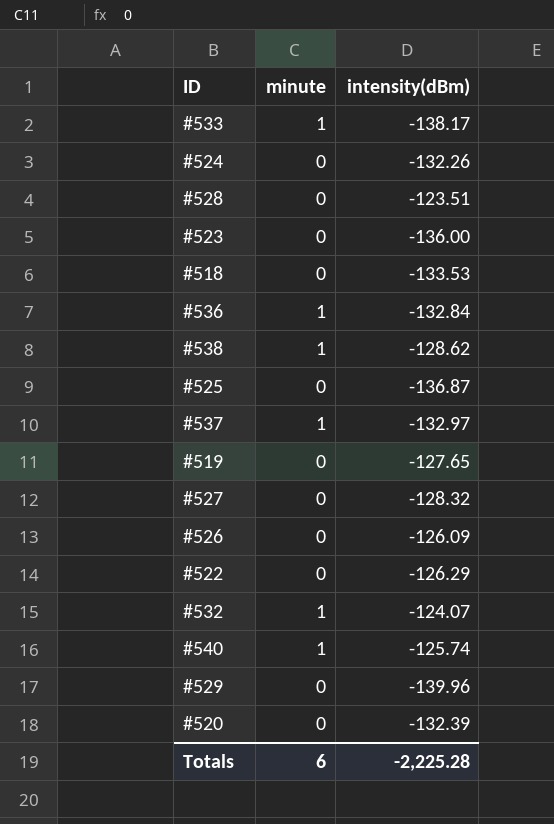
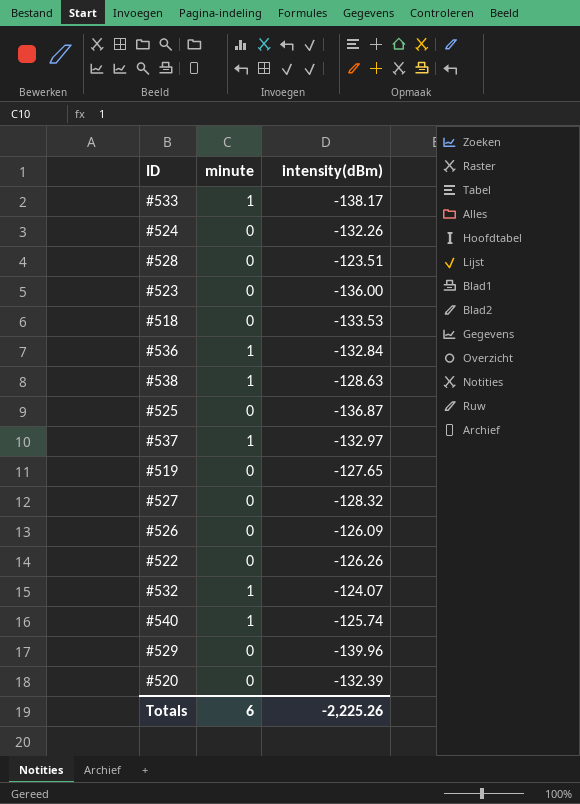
#538 | intensity(dBm): -128.62 -> -128.63
#522 | intensity(dBm): -126.29 -> -126.26
Totals | intensity(dBm): -2,225.28 -> -2,225.26

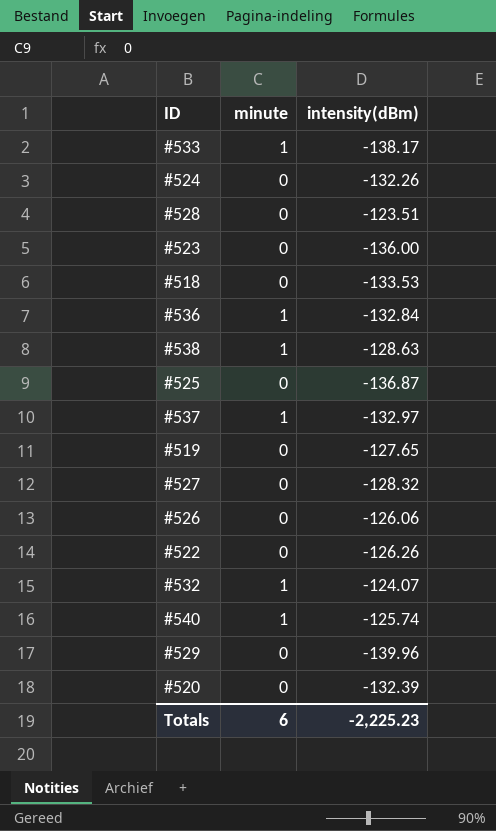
#526 | intensity(dBm): -126.09 -> -126.06
Totals | intensity(dBm): -2,225.26 -> -2,225.23

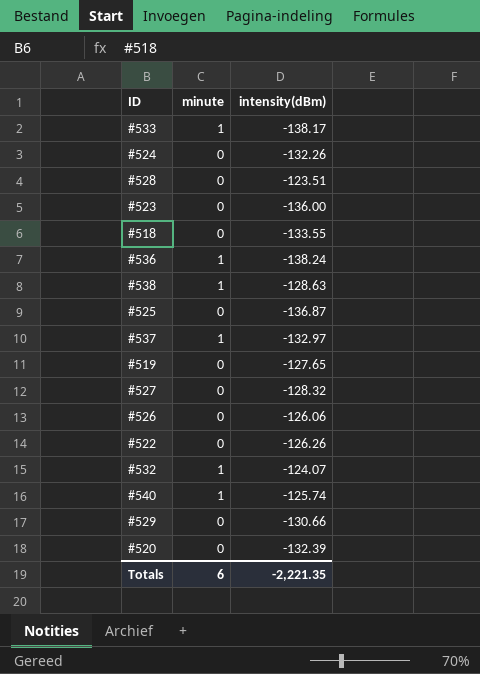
#518 | intensity(dBm): -133.53 -> -133.55
#536 | intensity(dBm): -132.84 -> -138.24
#529 | intensity(dBm): -139.96 -> -130.66
Totals | intensity(dBm): -2,225.23 -> -2,221.35

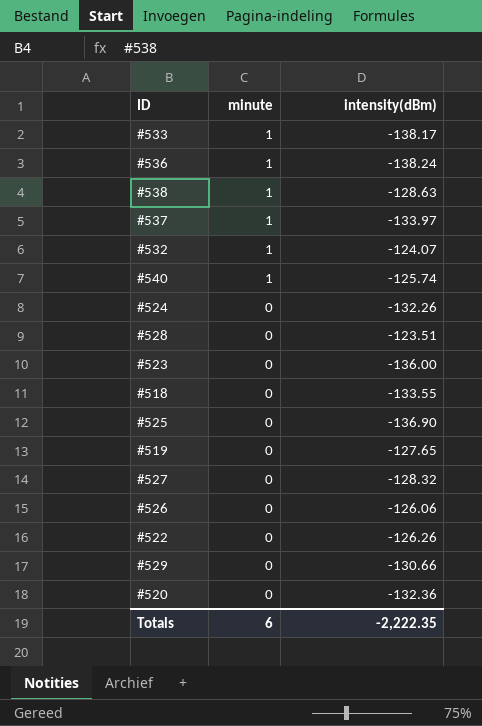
row order: none -> minute descending
#537 | intensity(dBm): -132.97 -> -133.97
#525 | intensity(dBm): -136.87 -> -136.90
#520 | intensity(dBm): -132.39 -> -132.36
Totals | intensity(dBm): -2,221.35 -> -2,222.35

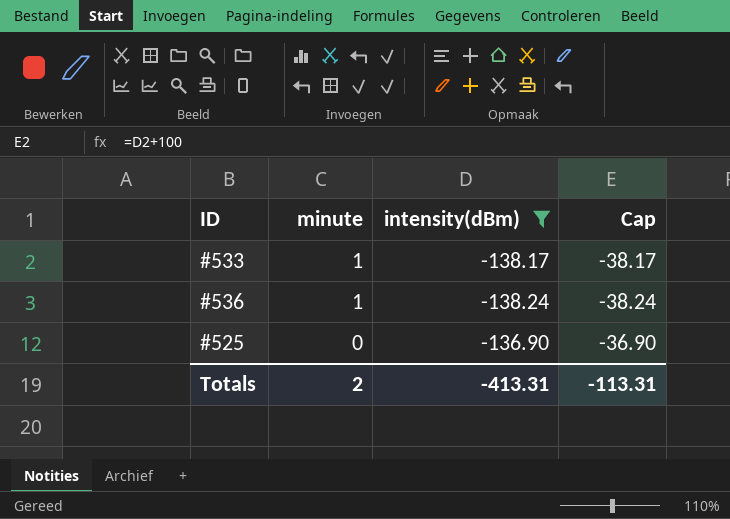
filter: none -> intensity(dBm) <= -136.90
column Cap | formula: none -> [intensity(dBm)] + 100
Totals | minute: 6 -> 2
Totals | intensity(dBm): -2,222.35 -> -413.31

